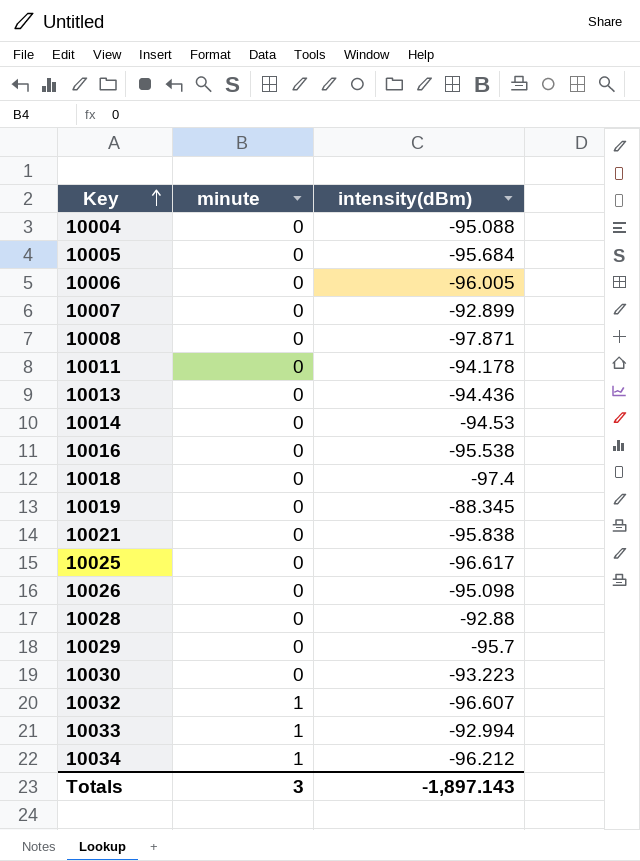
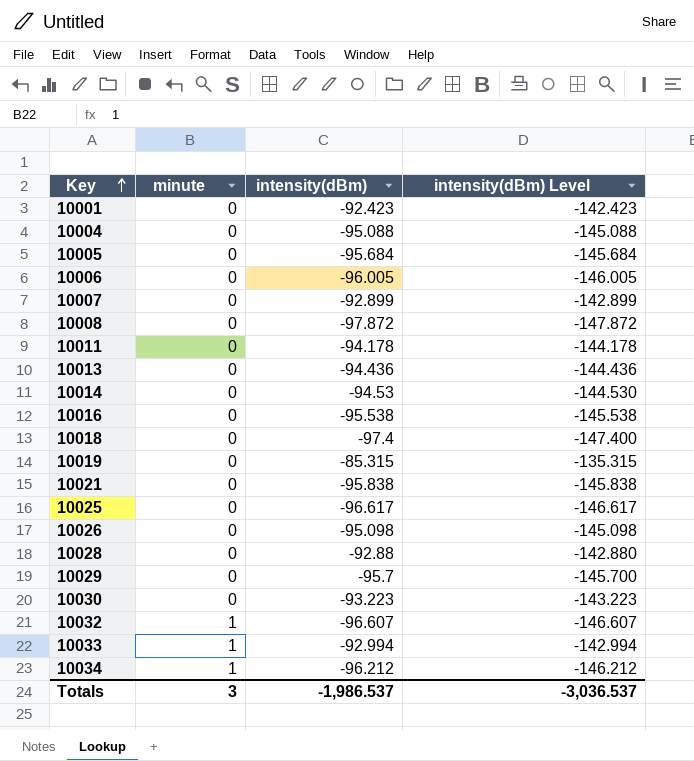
column intensity(dBm) Level | formula: none -> [intensity(dBm)] - 50
row 10001: none -> 0 | -92.423 | -142.423
10008 | intensity(dBm): -97.871 -> -97.872
10019 | intensity(dBm): -88.345 -> -85.315
Totals | intensity(dBm): -1,897.143 -> -1,986.537

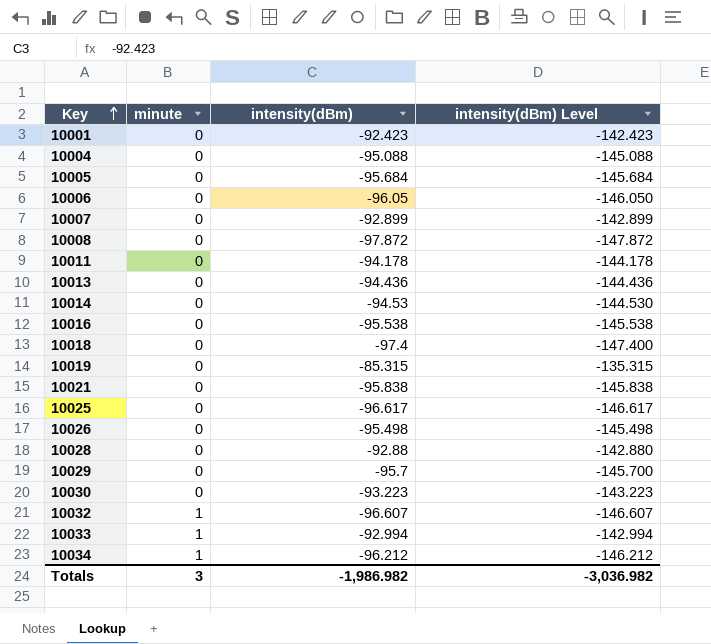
10006 | intensity(dBm): -96.005 -> -96.05
10006 | intensity(dBm) Level: -146.005 -> -146.050
10026 | intensity(dBm): -95.098 -> -95.498
10026 | intensity(dBm) Level: -145.098 -> -145.498
Totals | intensity(dBm): -1,986.537 -> -1,986.982
Totals | intensity(dBm) Level: -3,036.537 -> -3,036.982

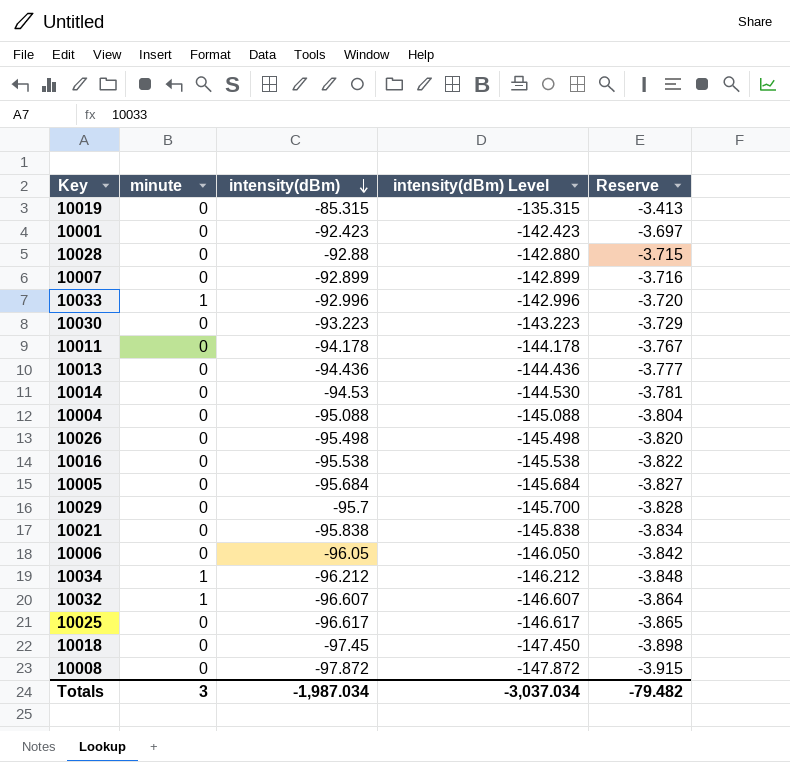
row order: Key ascending -> intensity(dBm) descending
column Reserve | formula: none -> [intensity(dBm)] * 0.04
10033 | intensity(dBm): -92.994 -> -92.996
10033 | intensity(dBm) Level: -142.994 -> -142.996
10018 | intensity(dBm): -97.4 -> -97.45
10018 | intensity(dBm) Level: -147.400 -> -147.450
Totals | intensity(dBm): -1,986.982 -> -1,987.034
Totals | intensity(dBm) Level: -3,036.982 -> -3,037.034

